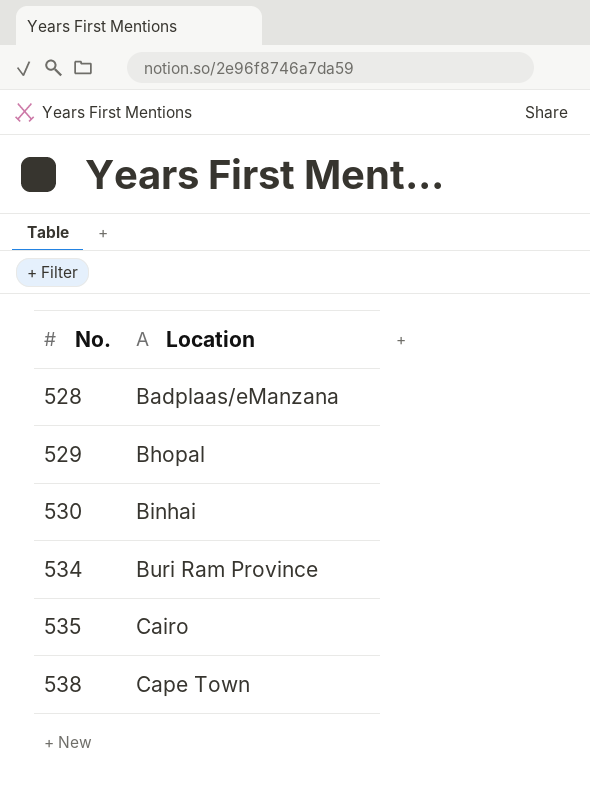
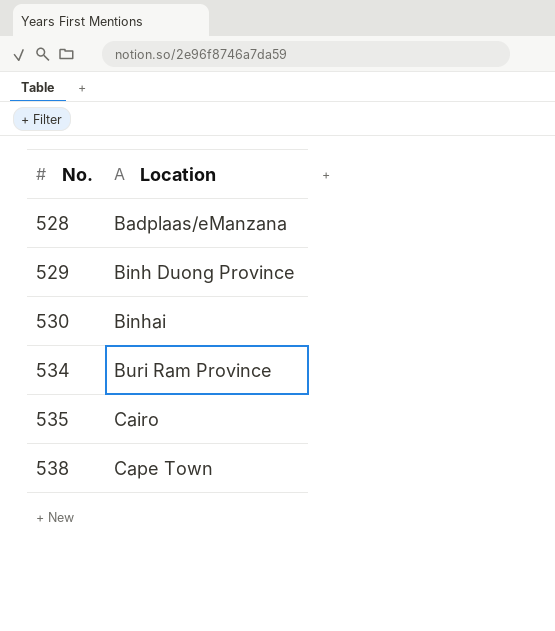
529 | Location: Bhopal -> Binh Duong Province

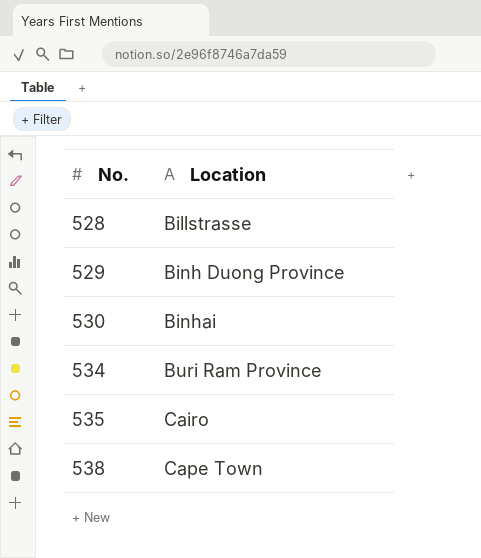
528 | Location: Badplaas/eManzana -> Billstrasse

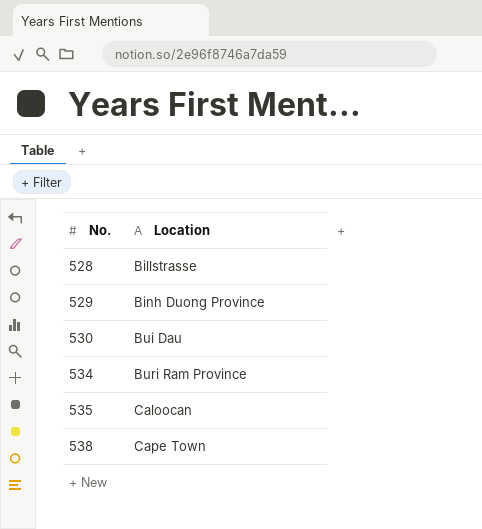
530 | Location: Binhai -> Bui Dau
535 | Location: Cairo -> Caloocan

